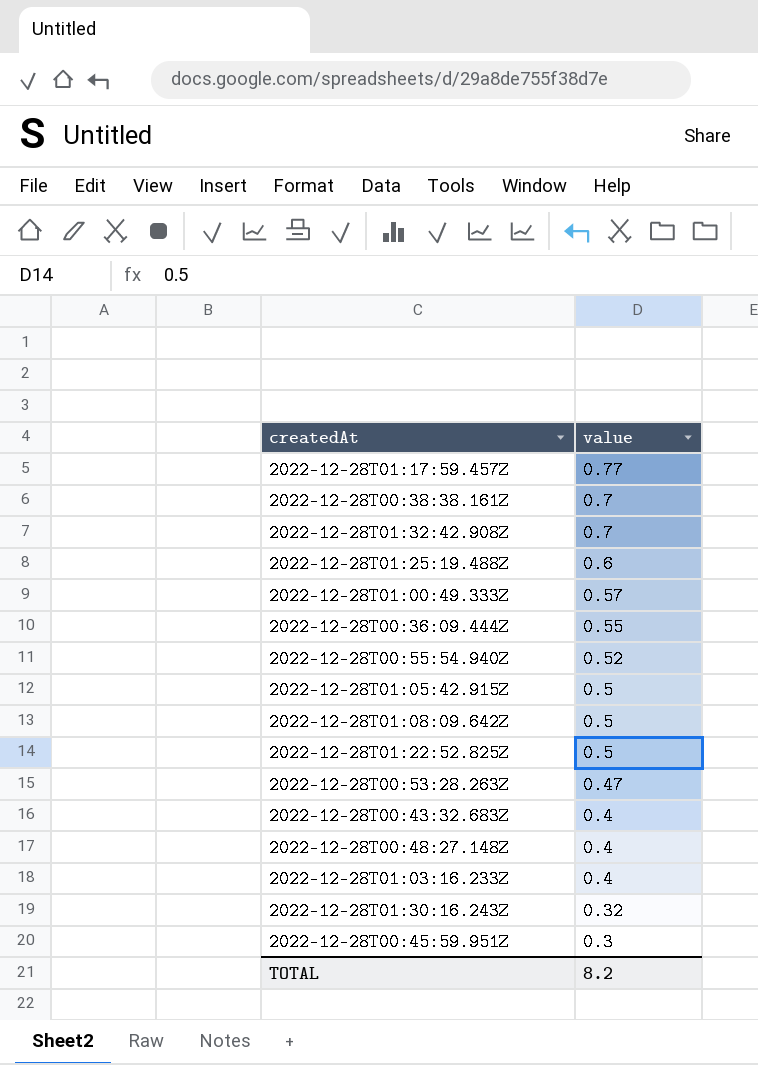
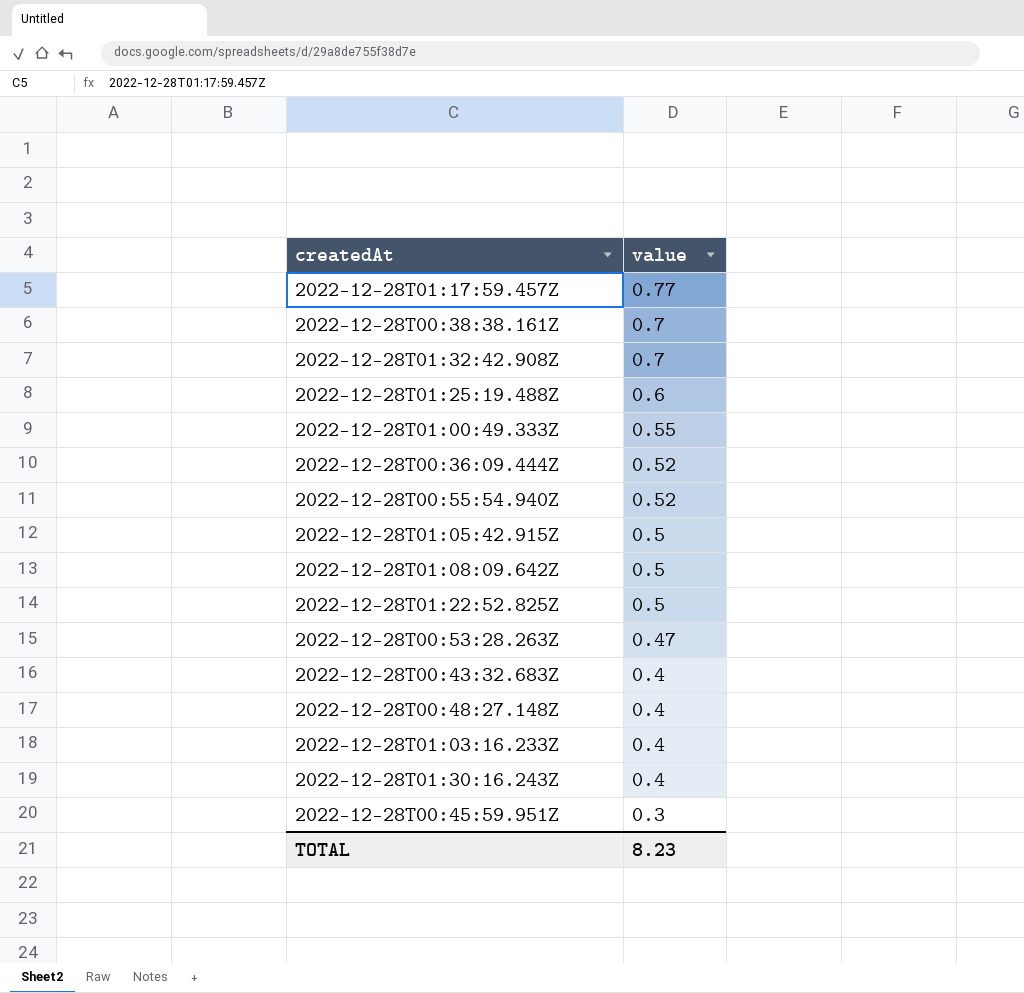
2022-12-28T01:00:49.333Z | value: 0.57 -> 0.55
2022-12-28T00:36:09.444Z | value: 0.55 -> 0.52
2022-12-28T01:30:16.243Z | value: 0.32 -> 0.4
TOTAL | value: 8.2 -> 8.23

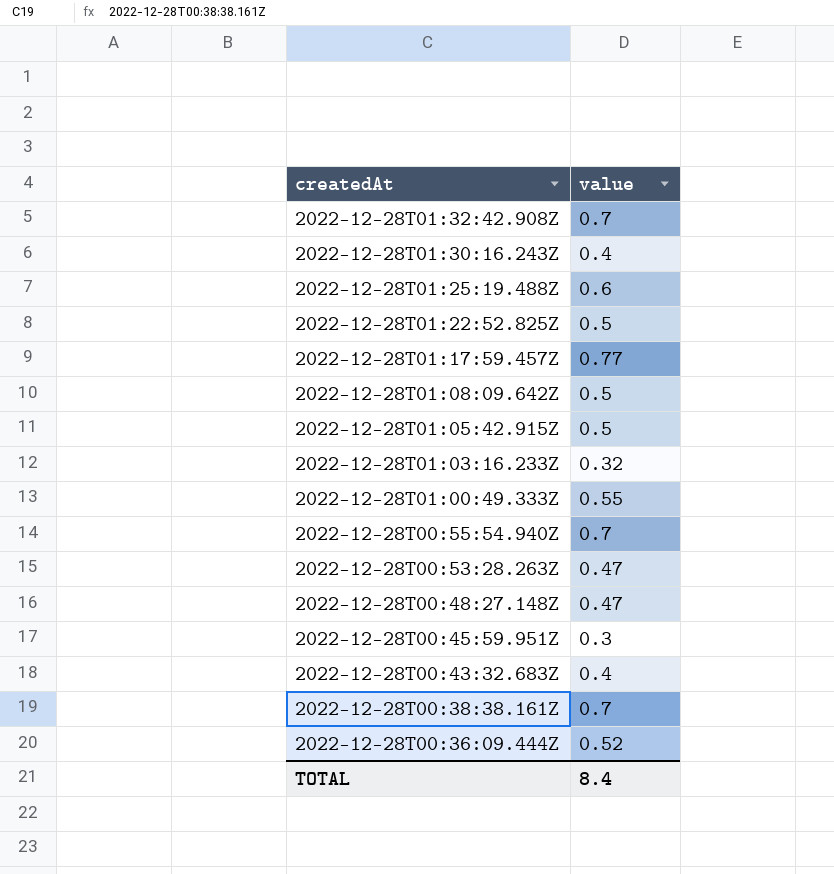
row order: value descending -> createdAt descending
2022-12-28T01:03:16.233Z | value: 0.4 -> 0.32
2022-12-28T00:55:54.940Z | value: 0.52 -> 0.7
2022-12-28T00:48:27.148Z | value: 0.4 -> 0.47
TOTAL | value: 8.23 -> 8.4

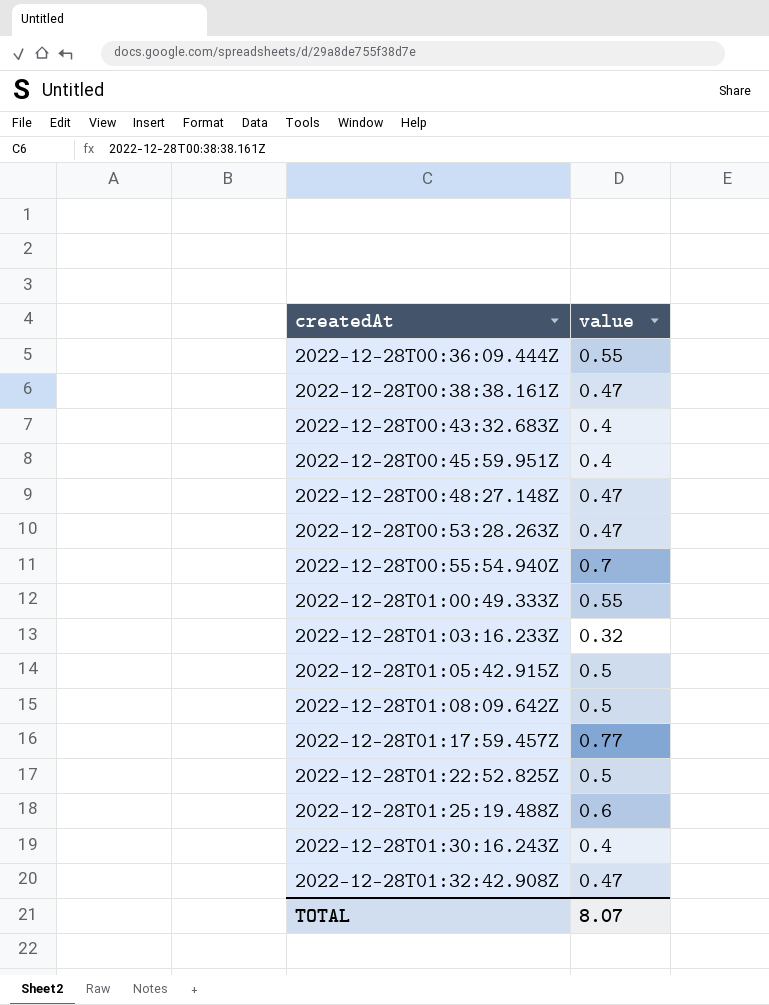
row order: createdAt descending -> createdAt ascending
2022-12-28T00:36:09.444Z | value: 0.52 -> 0.55
2022-12-28T00:38:38.161Z | value: 0.7 -> 0.47
2022-12-28T00:45:59.951Z | value: 0.3 -> 0.4
2022-12-28T01:32:42.908Z | value: 0.7 -> 0.47
TOTAL | value: 8.4 -> 8.07

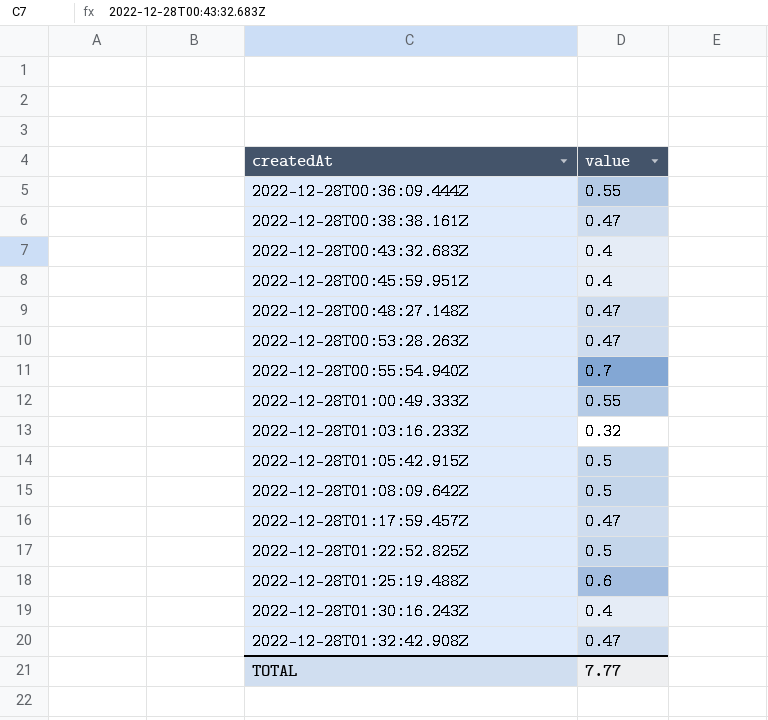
2022-12-28T01:17:59.457Z | value: 0.77 -> 0.47
TOTAL | value: 8.07 -> 7.77

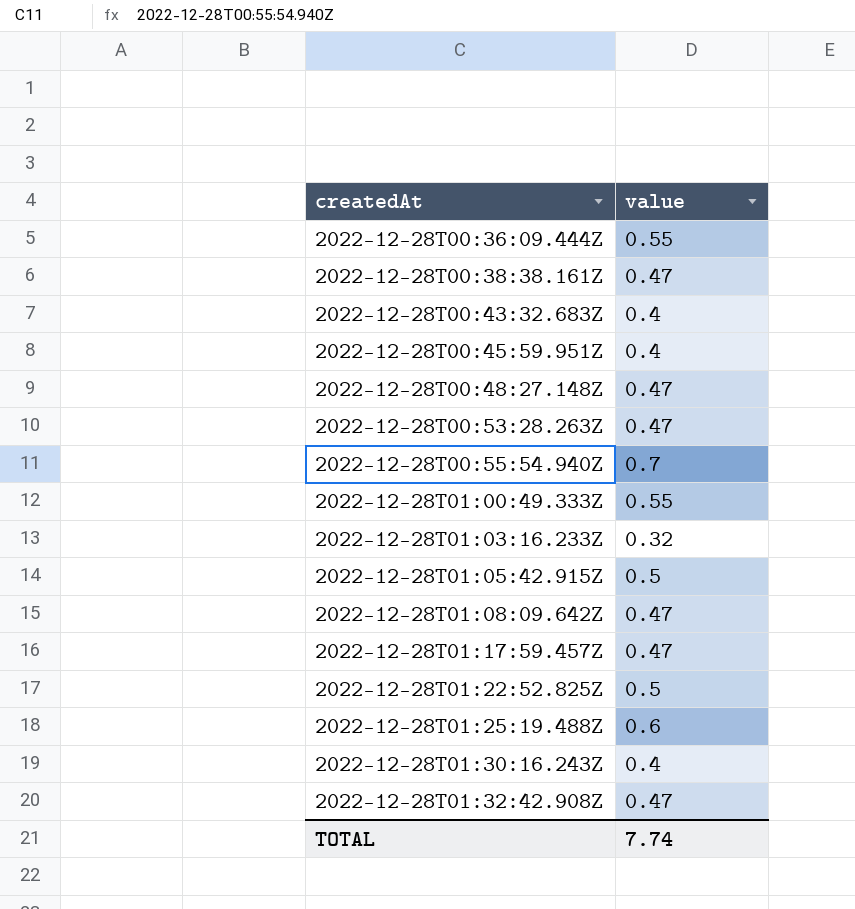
2022-12-28T01:08:09.642Z | value: 0.5 -> 0.47
TOTAL | value: 7.77 -> 7.74

